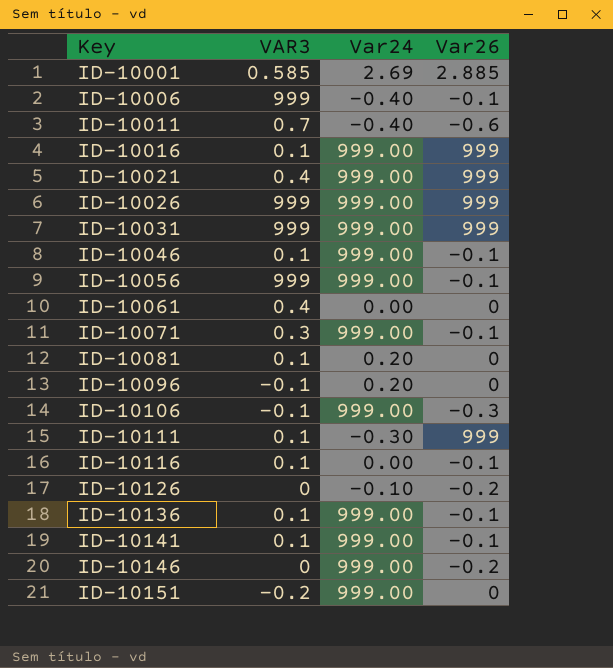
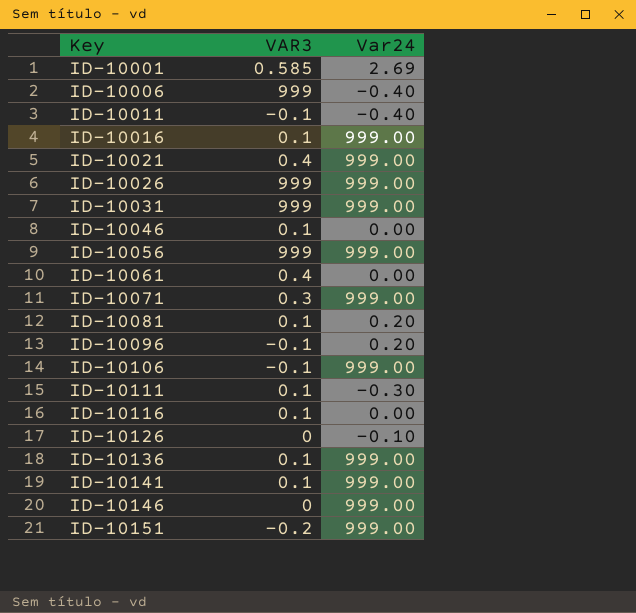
column Var26 | position: 4 -> none
ID-10011 | VAR3: 0.7 -> -0.1
ID-10046 | Var24: 999.00 -> 0.00

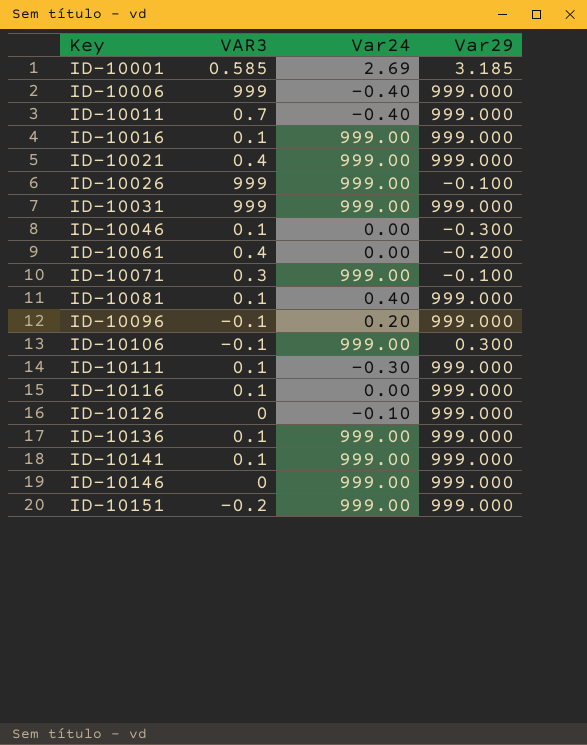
column Var29 | position: none -> 4
row ID-10056: 999 | 999.00 -> none
ID-10011 | VAR3: -0.1 -> 0.7
ID-10081 | Var24: 0.20 -> 0.40

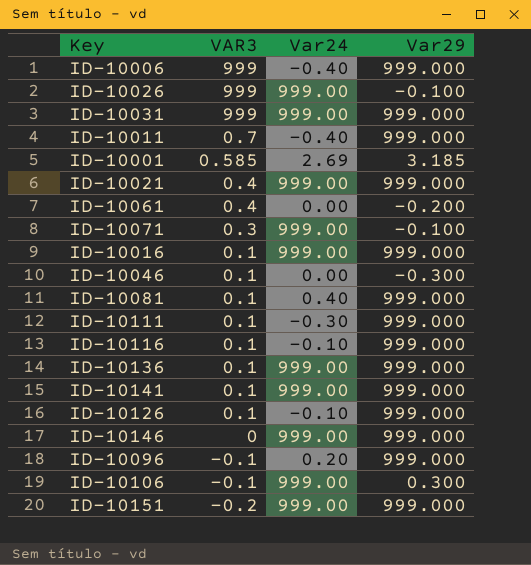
row order: Key ascending -> VAR3 descending
ID-10116 | Var24: 0.00 -> -0.10
ID-10126 | VAR3: 0 -> 0.1

